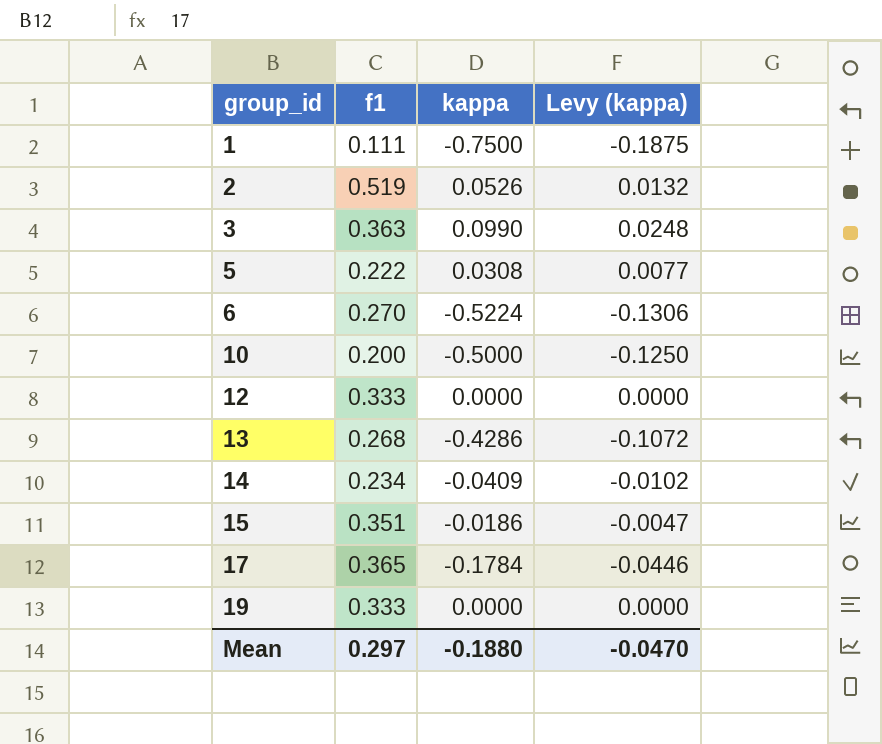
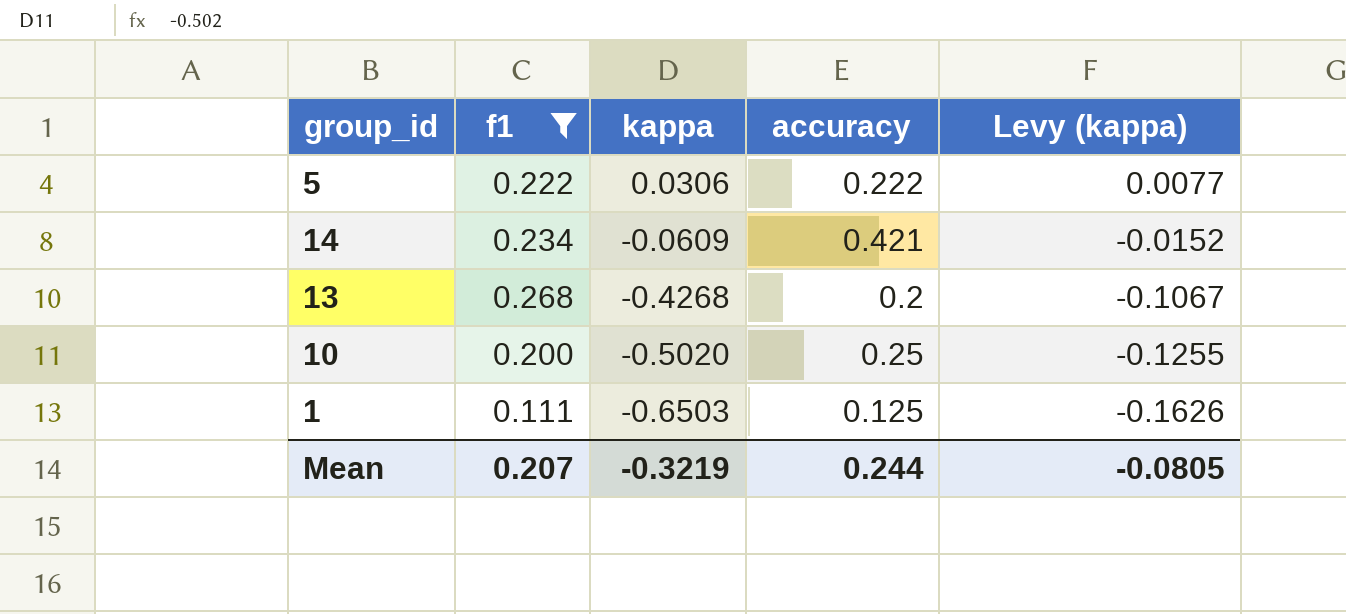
filter: none -> f1 <= 0.268
row order: group_id ascending -> kappa descending
column accuracy | position: none -> 4
5 | kappa: 0.0308 -> 0.0306
14 | kappa: -0.0409 -> -0.0609
14 | Levy (kappa): -0.0102 -> -0.0152
13 | kappa: -0.4286 -> -0.4268
13 | Levy (kappa): -0.1072 -> -0.1067
10 | kappa: -0.5000 -> -0.5020
10 | Levy (kappa): -0.1250 -> -0.1255
1 | kappa: -0.7500 -> -0.6503
1 | Levy (kappa): -0.1875 -> -0.1626
Mean | f1: 0.297 -> 0.207
Mean | kappa: -0.1880 -> -0.3219
Mean | Levy (kappa): -0.0470 -> -0.0805

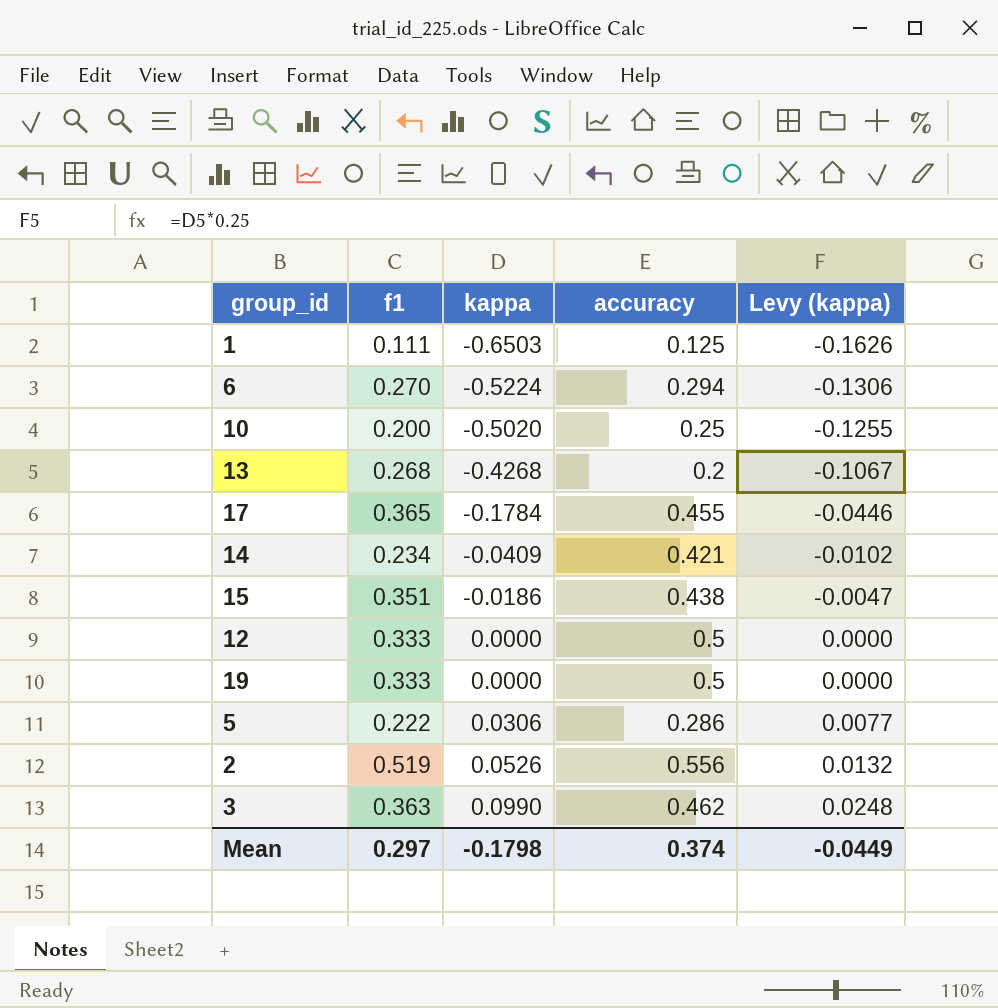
filter: f1 <= 0.268 -> none
row order: kappa descending -> kappa ascending
14 | kappa: -0.0609 -> -0.0409
14 | Levy (kappa): -0.0152 -> -0.0102
5 | accuracy: 0.222 -> 0.286
Mean | f1: 0.207 -> 0.297
Mean | kappa: -0.3219 -> -0.1798
Mean | accuracy: 0.244 -> 0.374
Mean | Levy (kappa): -0.0805 -> -0.0449

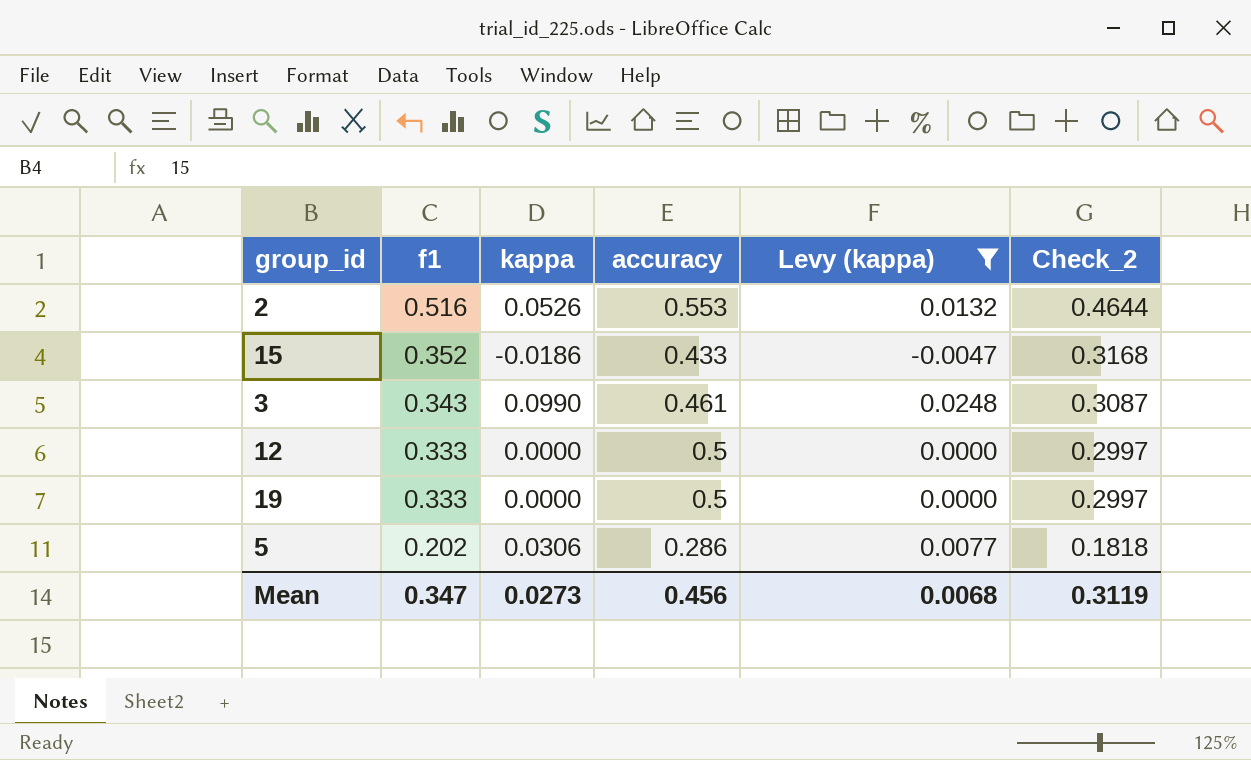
filter: none -> Levy (kappa) >= -0.0047
row order: kappa ascending -> f1 descending
column Check_2 | formula: none -> [f1] * 0.9
2 | f1: 0.519 -> 0.516
2 | accuracy: 0.556 -> 0.553
15 | f1: 0.351 -> 0.352
15 | accuracy: 0.438 -> 0.433
3 | f1: 0.363 -> 0.343
3 | accuracy: 0.462 -> 0.461
5 | f1: 0.222 -> 0.202
Mean | f1: 0.297 -> 0.347
Mean | kappa: -0.1798 -> 0.0273
Mean | accuracy: 0.374 -> 0.456
Mean | Levy (kappa): -0.0449 -> 0.0068

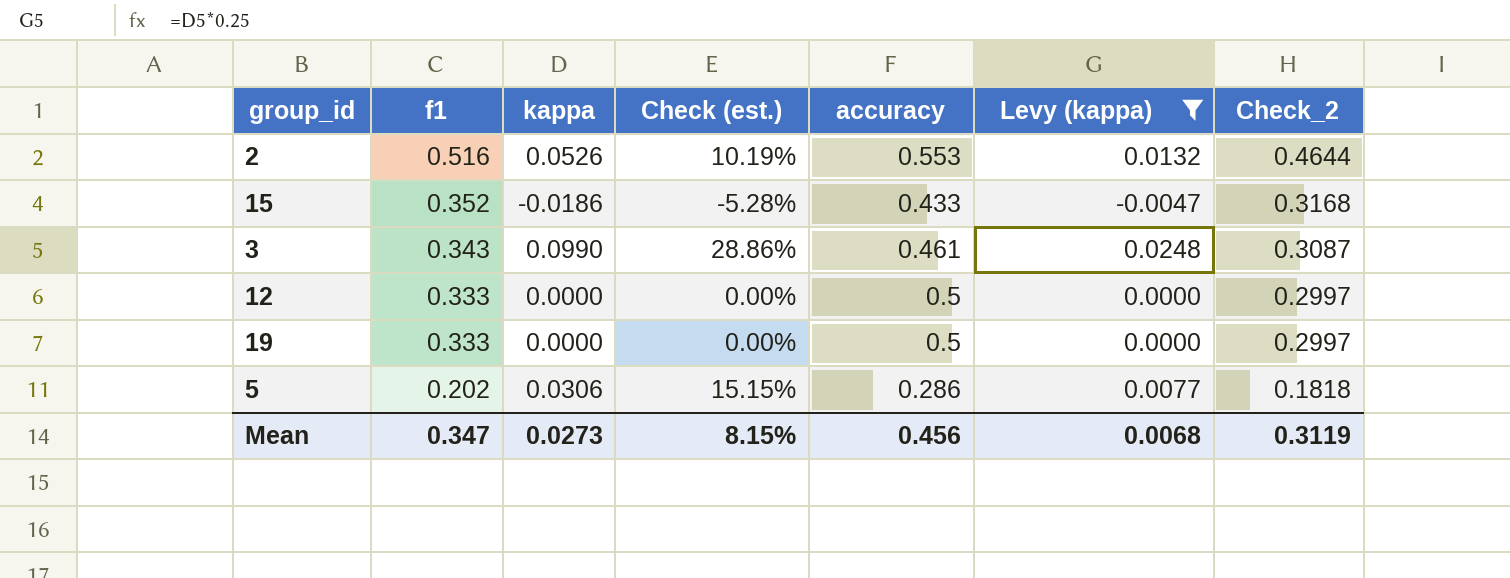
column Check (est.) | formula: none -> [kappa] / [f1]

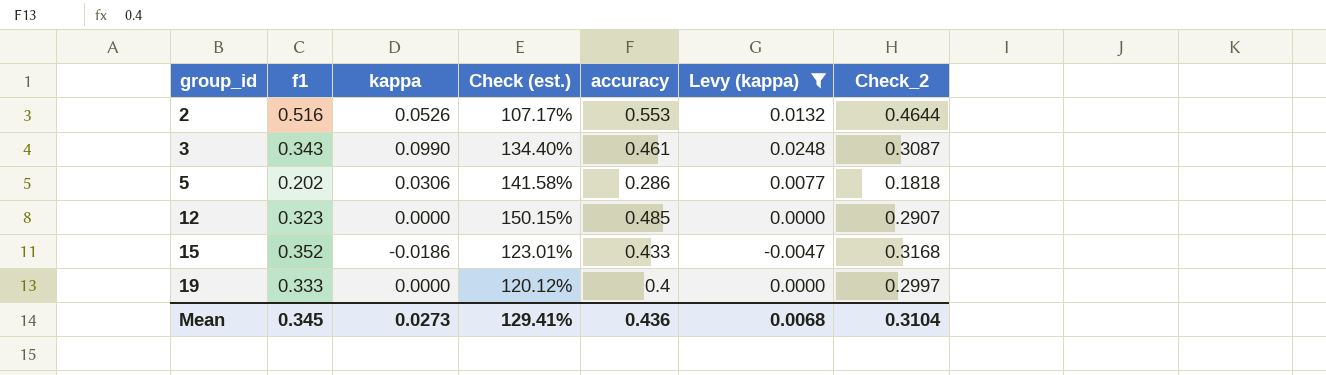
row order: f1 descending -> group_id ascending
column Check (est.) | formula: [kappa] / [f1] -> [accuracy] / [f1]
12 | f1: 0.333 -> 0.323
12 | accuracy: 0.5 -> 0.485
12 | Check_2: 0.2997 -> 0.2907
19 | accuracy: 0.5 -> 0.4
Mean | f1: 0.347 -> 0.345
Mean | Check (est.): 8.15% -> 129.41%
Mean | accuracy: 0.456 -> 0.436
Mean | Check_2: 0.3119 -> 0.3104

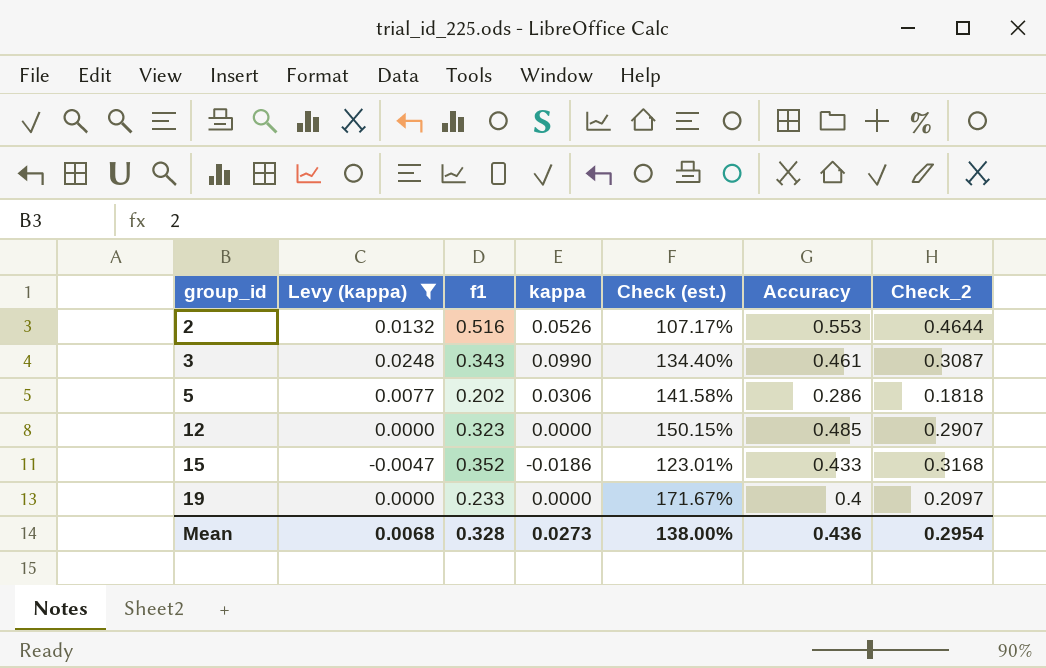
column Levy (kappa) | position: 6 -> 2
column name: accuracy -> Accuracy
19 | f1: 0.333 -> 0.233
19 | Check (est.): 120.12% -> 171.67%
19 | Check_2: 0.2997 -> 0.2097
Mean | f1: 0.345 -> 0.328
Mean | Check (est.): 129.41% -> 138.00%
Mean | Check_2: 0.3104 -> 0.2954

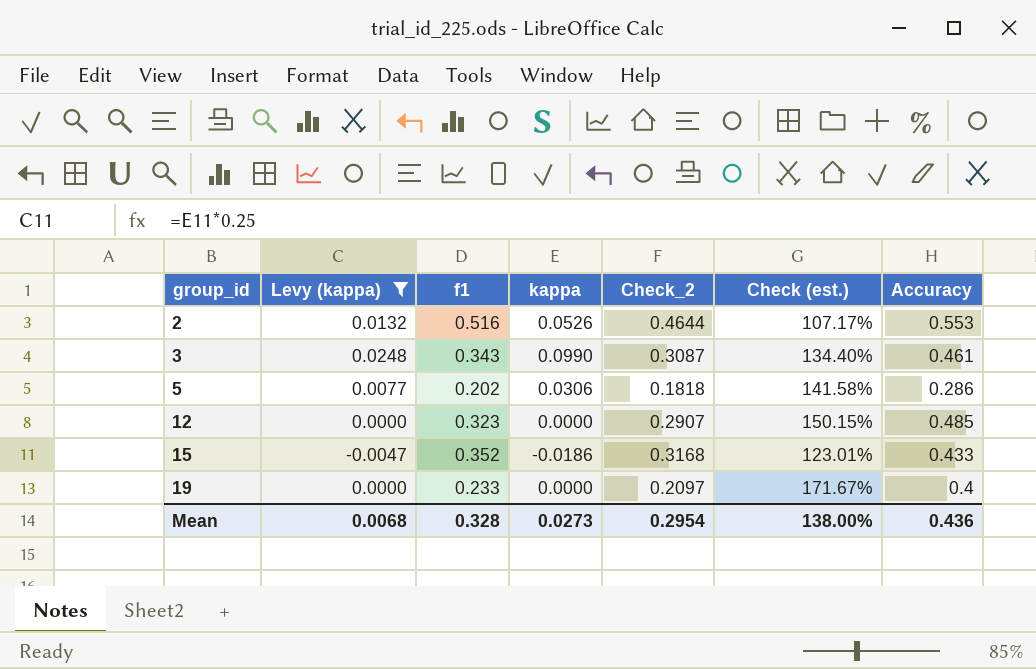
column Check_2 | position: 7 -> 5

